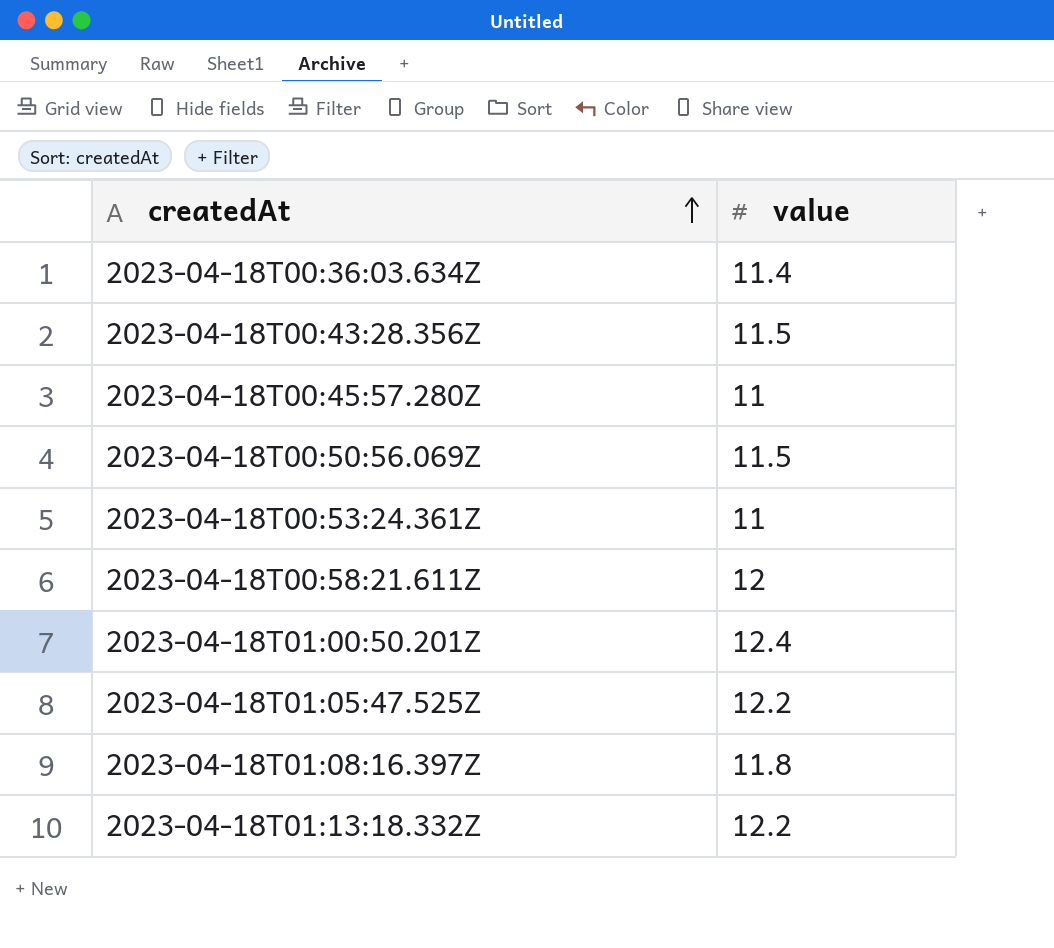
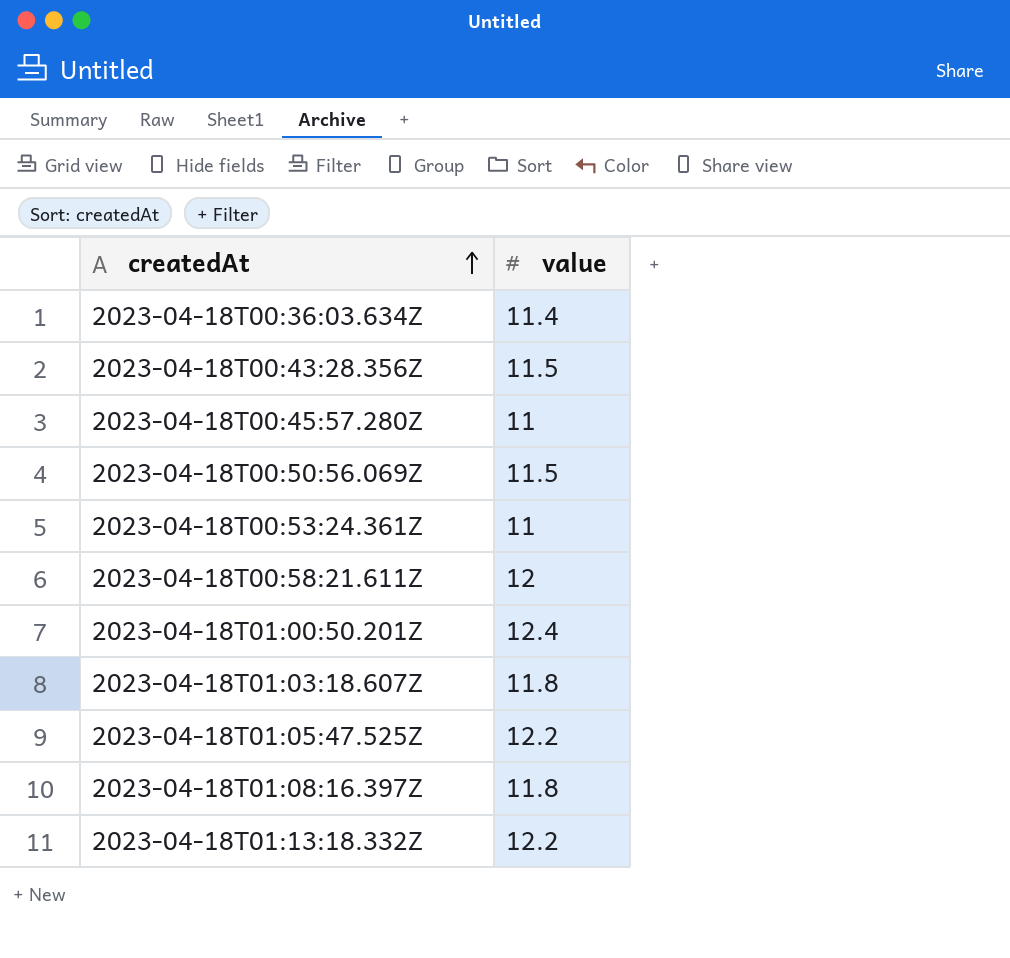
row 2023-04-18T01:03:18.607Z: none -> 11.8

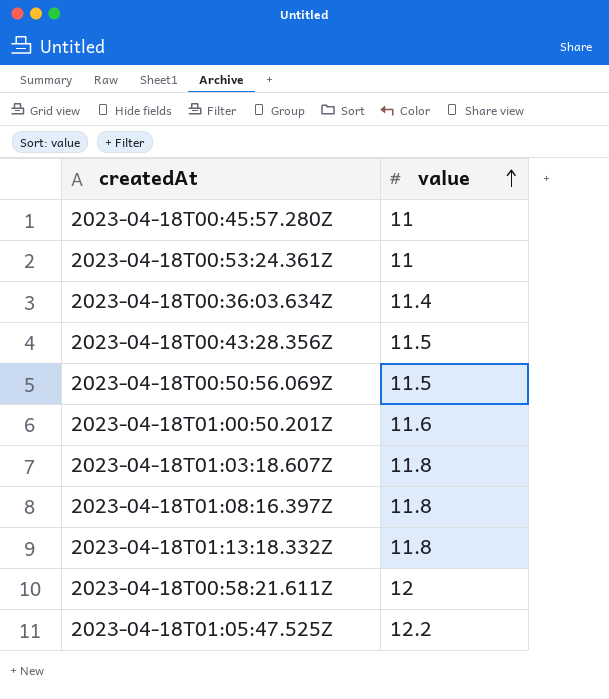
row order: createdAt ascending -> value ascending
2023-04-18T01:00:50.201Z | value: 12.4 -> 11.6
2023-04-18T01:13:18.332Z | value: 12.2 -> 11.8

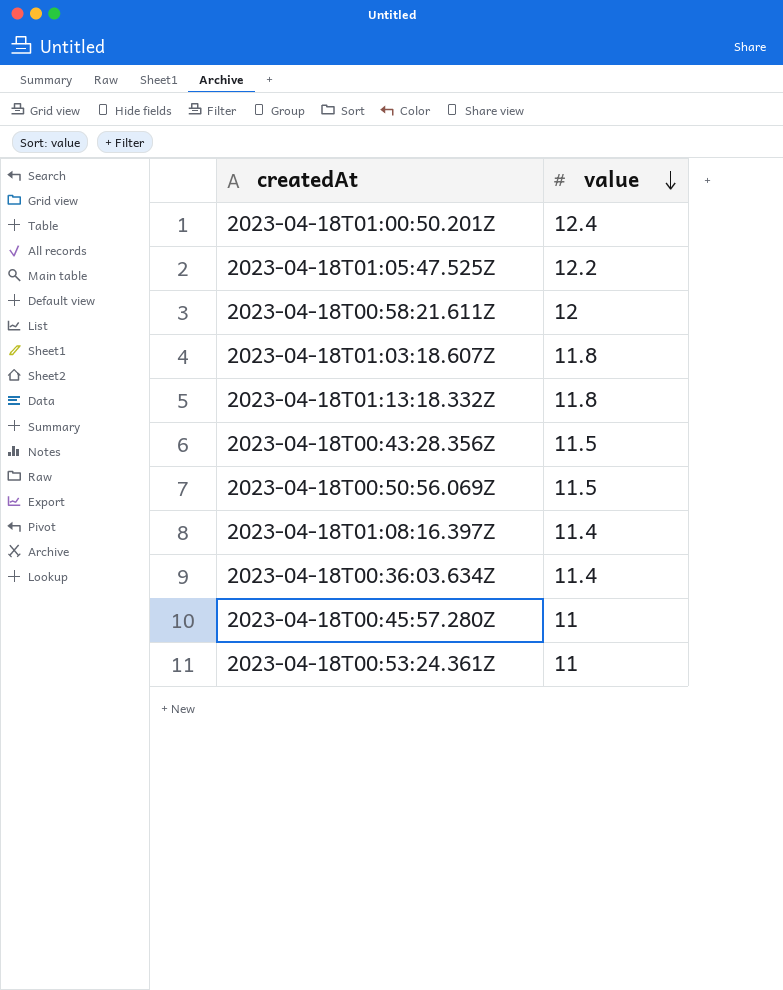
row order: value ascending -> value descending
2023-04-18T01:00:50.201Z | value: 11.6 -> 12.4
2023-04-18T01:08:16.397Z | value: 11.8 -> 11.4

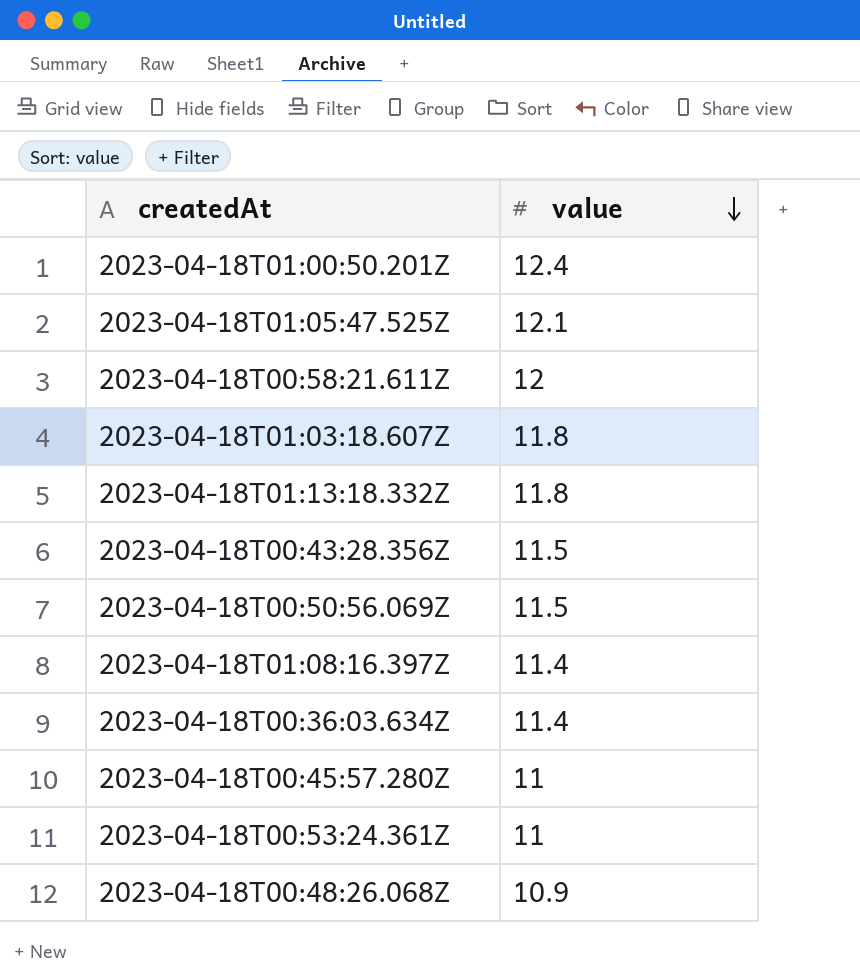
2023-04-18T01:05:47.525Z | value: 12.2 -> 12.1
row 2023-04-18T00:48:26.068Z: none -> 10.9

